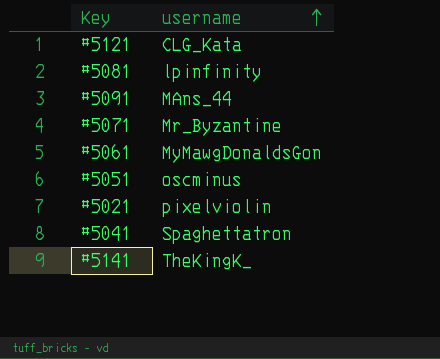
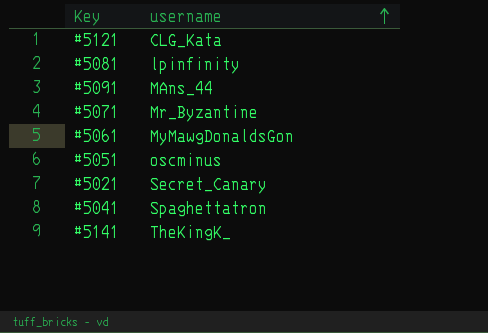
#5021 | username: pixelviolin -> Secret_Canary

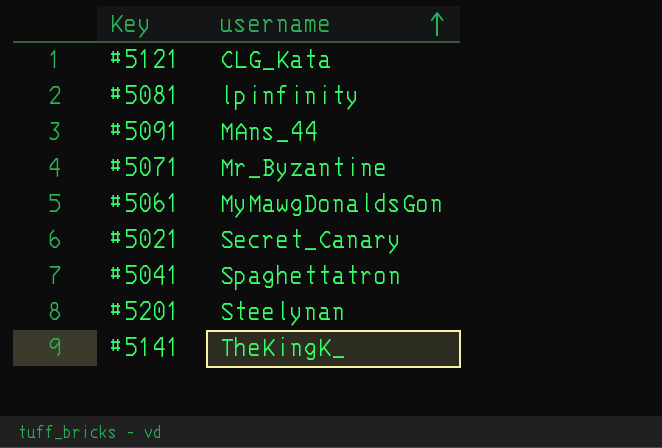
row #5051: oscminus -> none
row #5201: none -> Steelynan

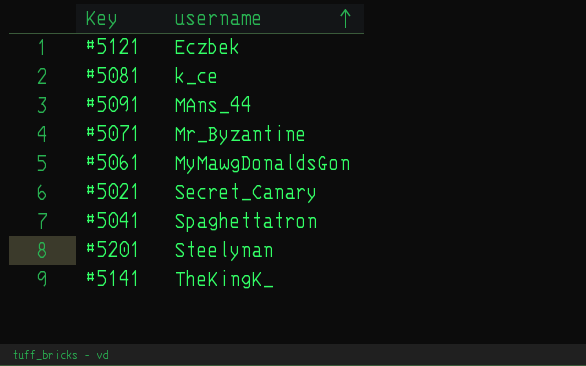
#5121 | username: CLG_Kata -> Eczbek
#5081 | username: lpinfinity -> k_ce

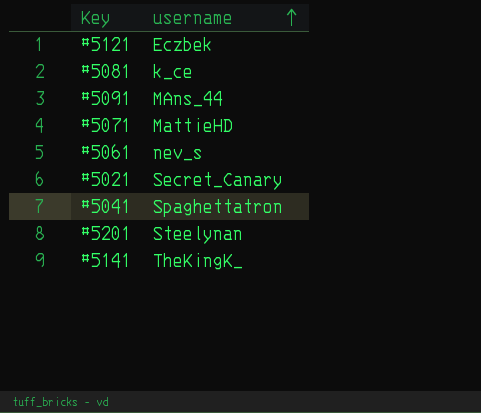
#5071 | username: Mr_Byzantine -> MattieHD
#5061 | username: MyMawgDonaldsGon -> nev_s

